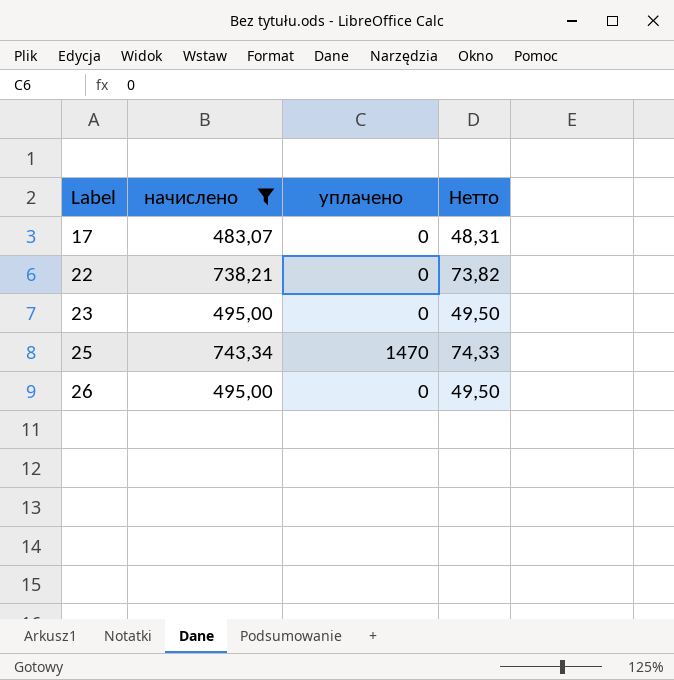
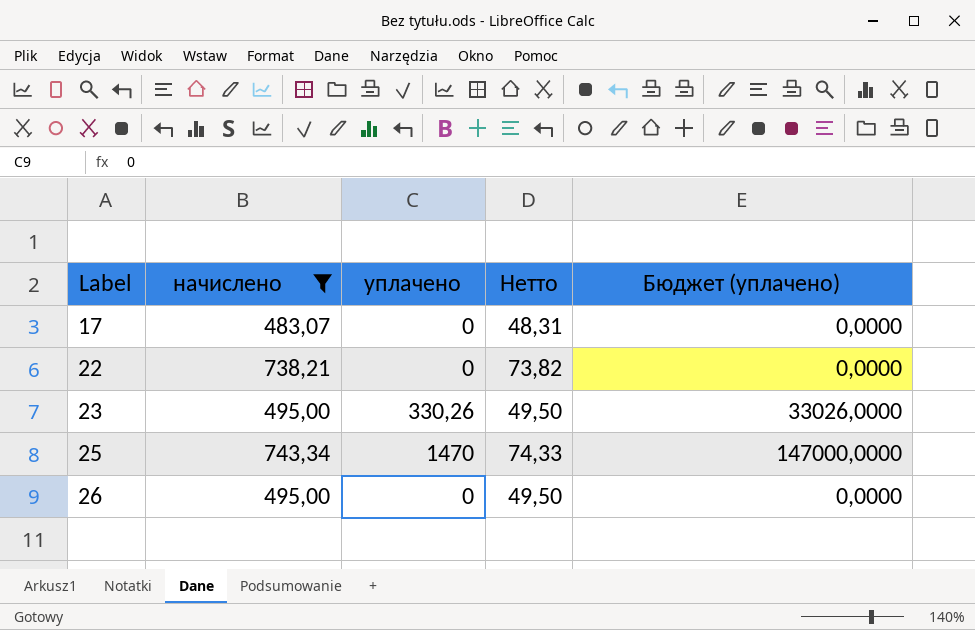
column Бюджет (уплачено) | formula: none -> [уплачено] * 100
23 | уплачено: 0 -> 330,26

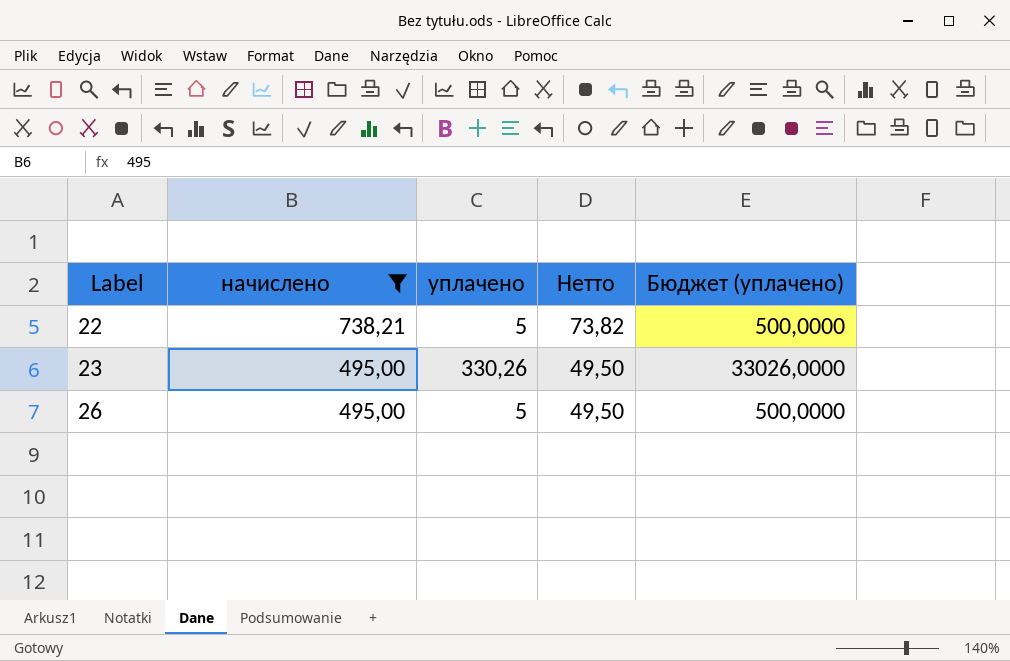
row 17: 483,07 | 0 | 48,31 | 0,0000 -> none
row 25: 743,34 | 1470 | 74,33 | 147000,0000 -> none
22 | уплачено: 0 -> 5
22 | Бюджет (уплачено): 0,0000 -> 500,0000
26 | уплачено: 0 -> 5
26 | Бюджет (уплачено): 0,0000 -> 500,0000

